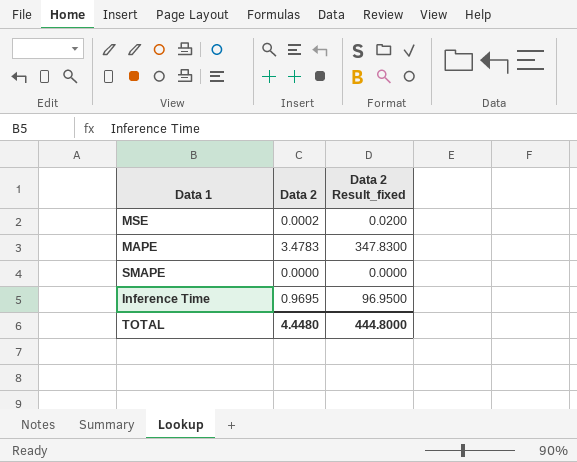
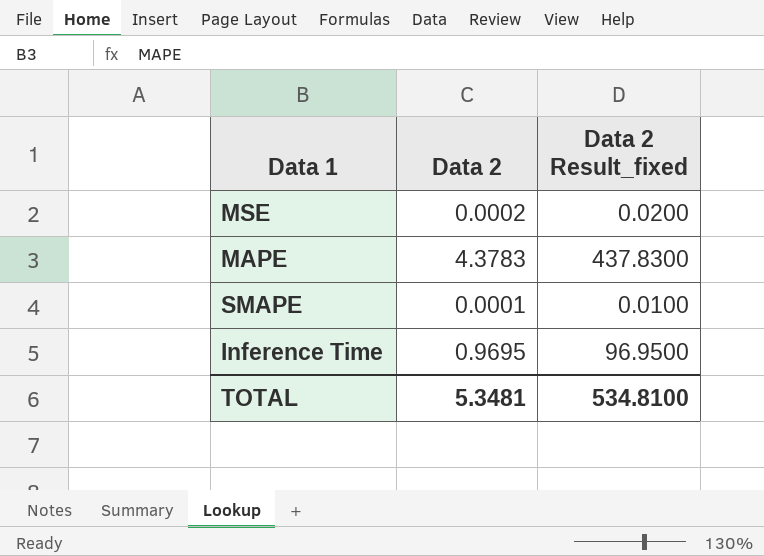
MAPE | Data 2: 3.4783 -> 4.3783
MAPE | Data 2 Result_fixed: 347.8300 -> 437.8300
SMAPE | Data 2: 0.0000 -> 0.0001
SMAPE | Data 2 Result_fixed: 0.0000 -> 0.0100
TOTAL | Data 2: 4.4480 -> 5.3481
TOTAL | Data 2 Result_fixed: 444.8000 -> 534.8100

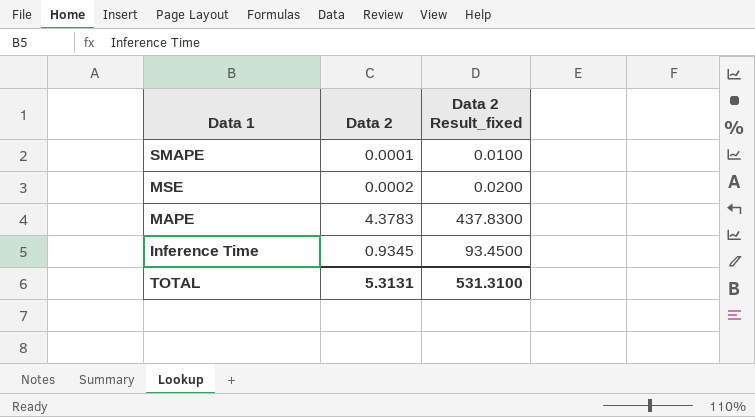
row order: none -> Data 1 descending
Inference Time | Data 2: 0.9695 -> 0.9345
Inference Time | Data 2 Result_fixed: 96.9500 -> 93.4500
TOTAL | Data 2: 5.3481 -> 5.3131
TOTAL | Data 2 Result_fixed: 534.8100 -> 531.3100

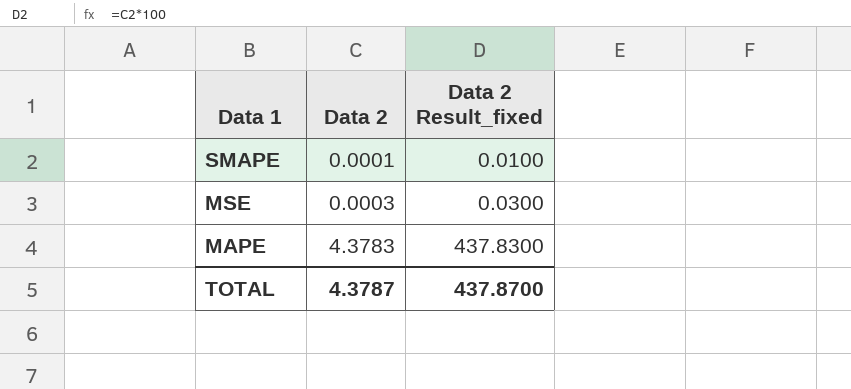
row Inference Time: 0.9345 | 93.4500 -> none
MSE | Data 2: 0.0002 -> 0.0003
MSE | Data 2 Result_fixed: 0.0200 -> 0.0300
TOTAL | Data 2: 5.3131 -> 4.3787
TOTAL | Data 2 Result_fixed: 531.3100 -> 437.8700

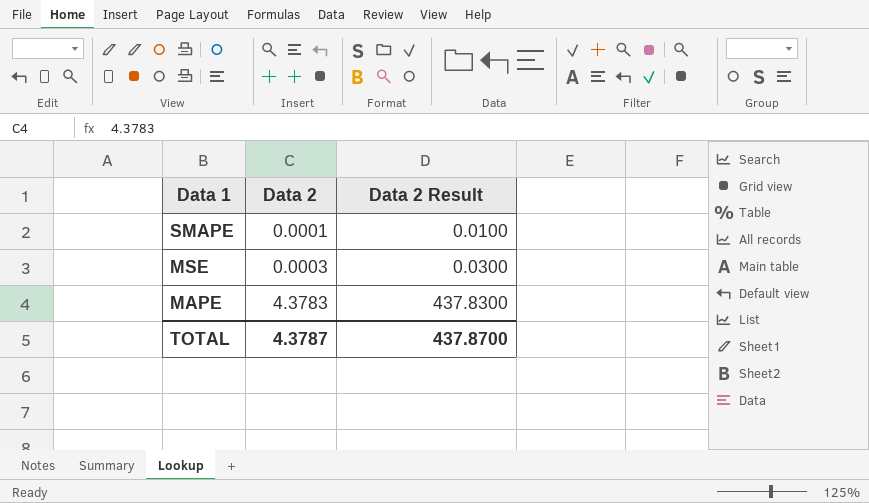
column name: Data 2 Result_fixed -> Data 2 Result

